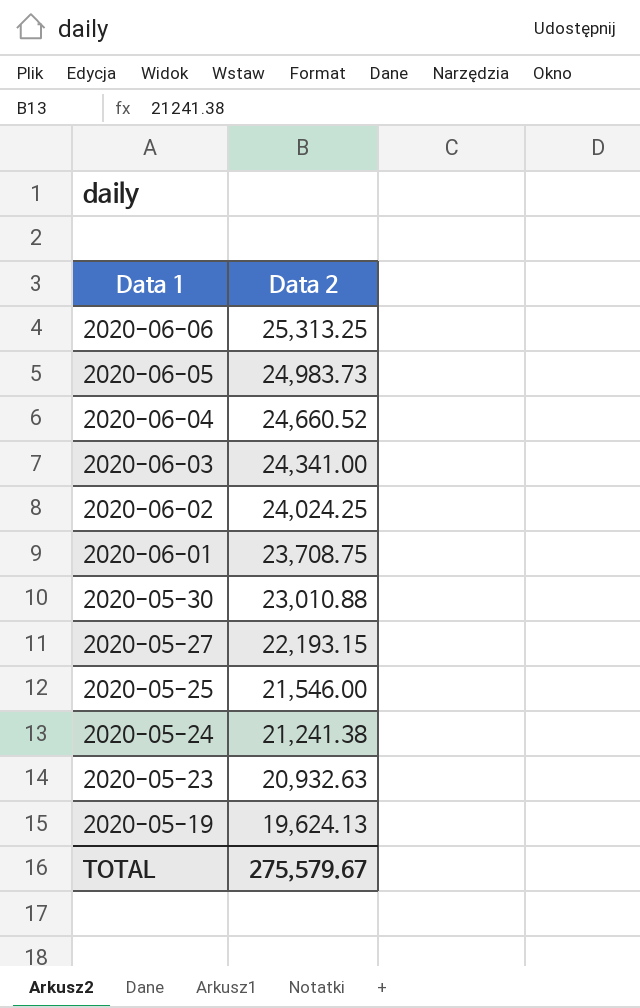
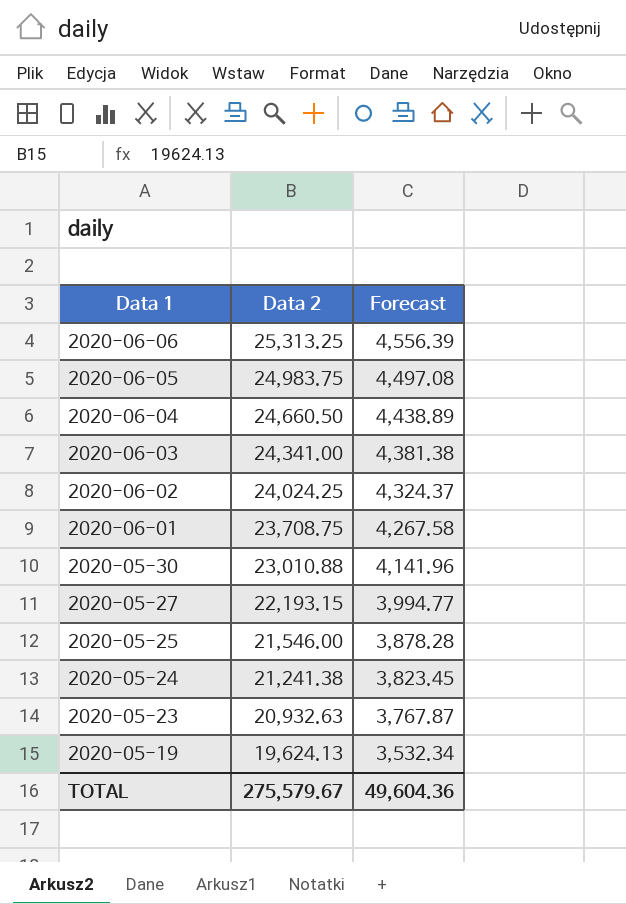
column Forecast | formula: none -> [Data 2] * 0.18
2020-06-05 | Data 2: 24,983.73 -> 24,983.75
2020-06-04 | Data 2: 24,660.52 -> 24,660.50

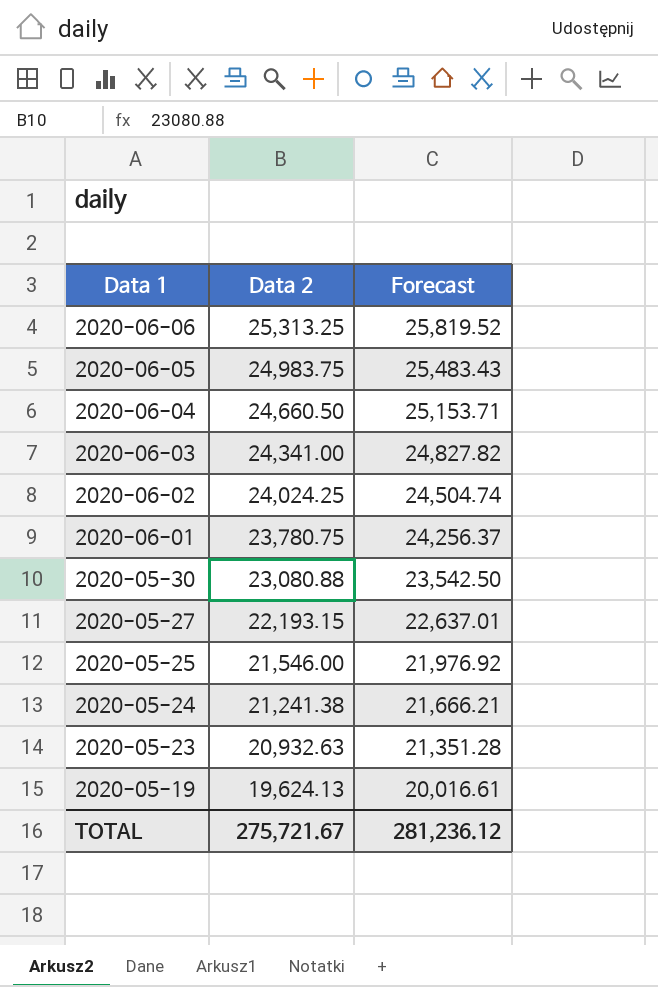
column Forecast | formula: [Data 2] * 0.18 -> [Data 2] * 1.02
2020-06-01 | Data 2: 23,708.75 -> 23,780.75
2020-05-30 | Data 2: 23,010.88 -> 23,080.88
TOTAL | Data 2: 275,579.67 -> 275,721.67
TOTAL | Forecast: 49,604.36 -> 281,236.12

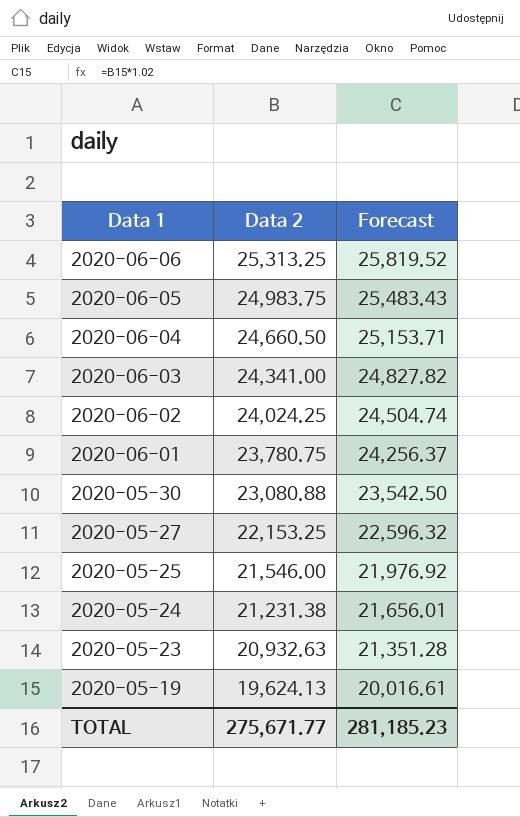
2020-05-27 | Data 2: 22,193.15 -> 22,153.25
2020-05-27 | Forecast: 22,637.01 -> 22,596.32
2020-05-24 | Data 2: 21,241.38 -> 21,231.38
2020-05-24 | Forecast: 21,666.21 -> 21,656.01
TOTAL | Data 2: 275,721.67 -> 275,671.77
TOTAL | Forecast: 281,236.12 -> 281,185.23

